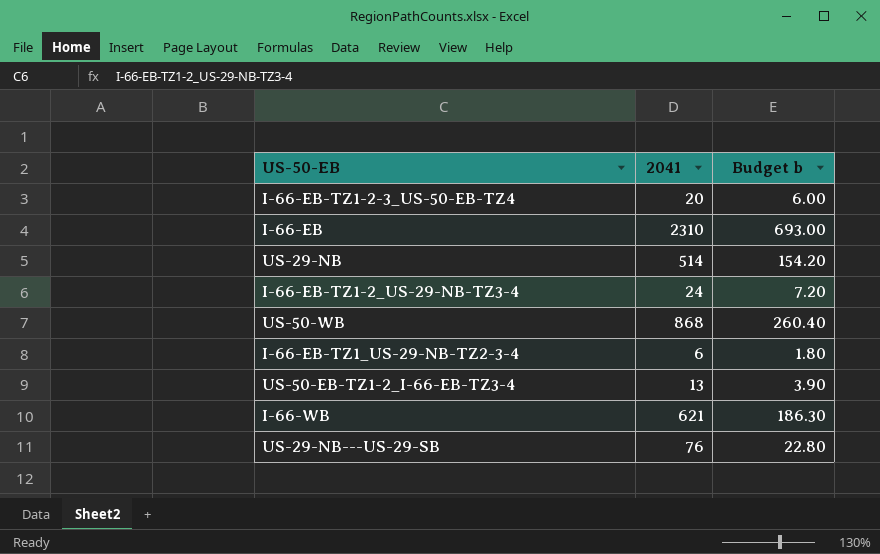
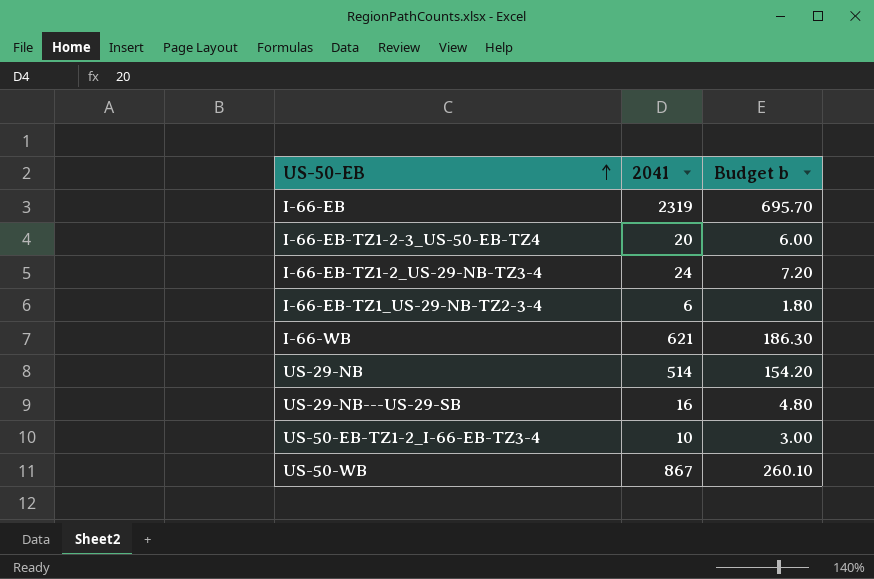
row order: none -> US-50-EB ascending
I-66-EB | 2041: 2310 -> 2319
I-66-EB | Budget b: 693.00 -> 695.70
US-29-NB---US-29-SB | 2041: 76 -> 16
US-29-NB---US-29-SB | Budget b: 22.80 -> 4.80
US-50-EB-TZ1-2_I-66-EB-TZ3-4 | 2041: 13 -> 10
US-50-EB-TZ1-2_I-66-EB-TZ3-4 | Budget b: 3.90 -> 3.00
US-50-WB | 2041: 868 -> 867
US-50-WB | Budget b: 260.40 -> 260.10

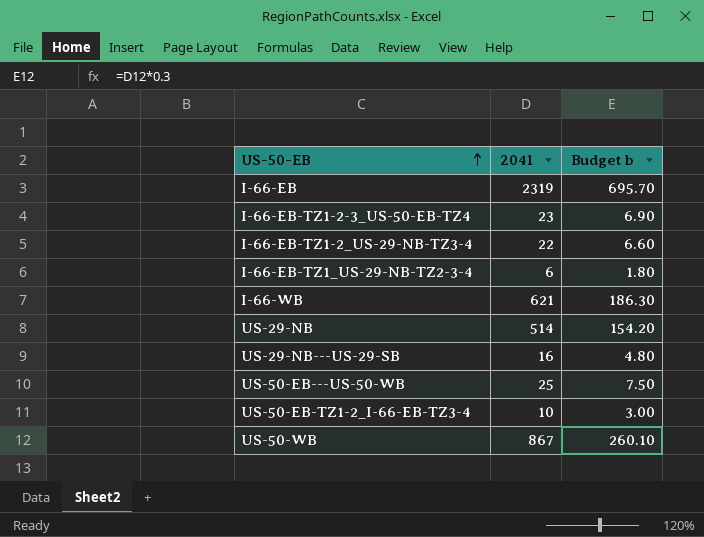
I-66-EB-TZ1-2-3_US-50-EB-TZ4 | 2041: 20 -> 23
I-66-EB-TZ1-2-3_US-50-EB-TZ4 | Budget b: 6.00 -> 6.90
I-66-EB-TZ1-2_US-29-NB-TZ3-4 | 2041: 24 -> 22
I-66-EB-TZ1-2_US-29-NB-TZ3-4 | Budget b: 7.20 -> 6.60
row US-50-EB---US-50-WB: none -> 25 | 7.50

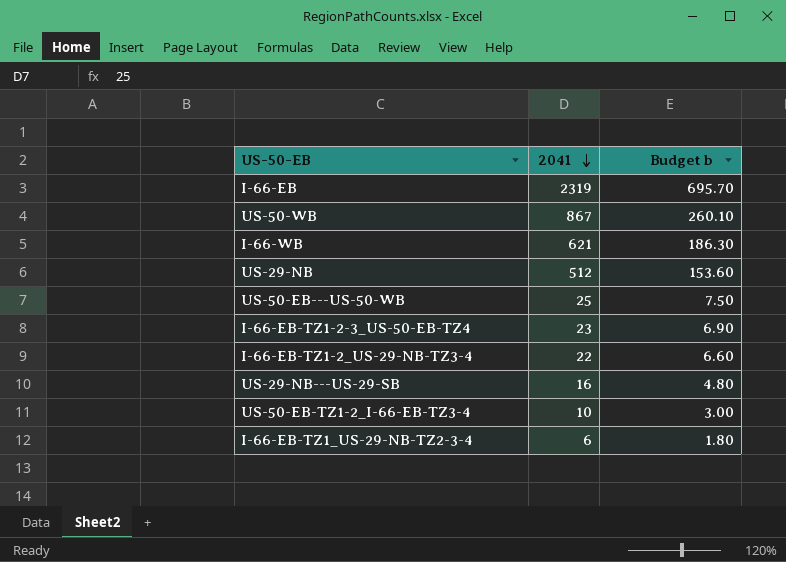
row order: US-50-EB ascending -> 2041 descending
US-29-NB | 2041: 514 -> 512
US-29-NB | Budget b: 154.20 -> 153.60

